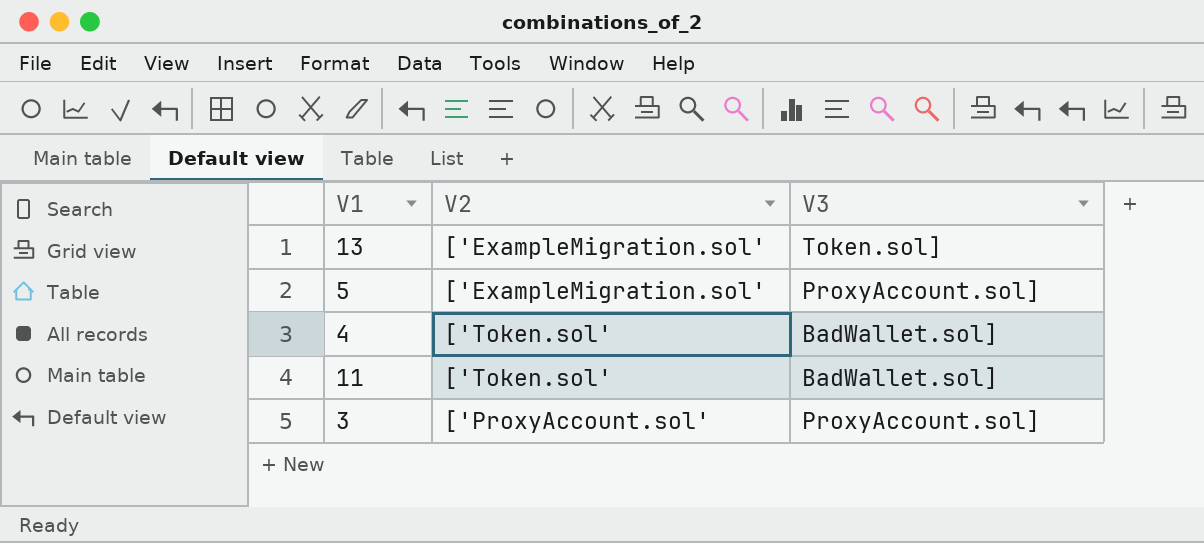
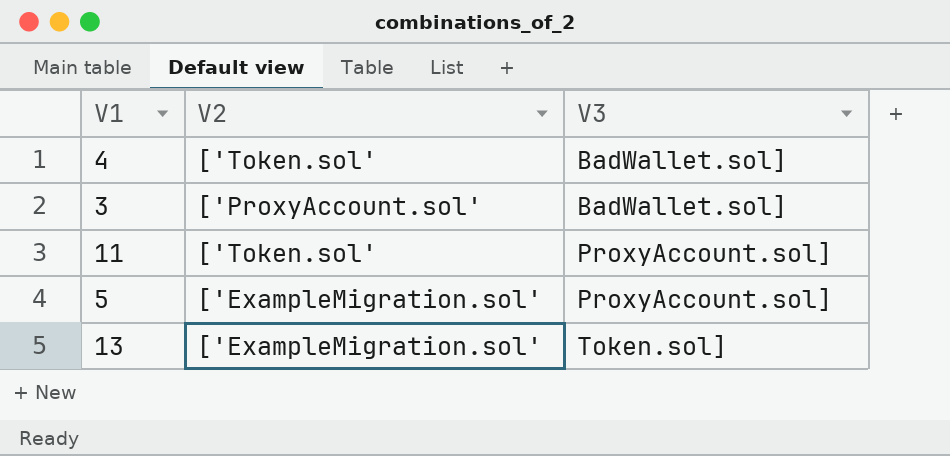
row order: none -> V3 ascending
3 | V3: ProxyAccount.sol] -> BadWallet.sol]
11 | V3: BadWallet.sol] -> ProxyAccount.sol]

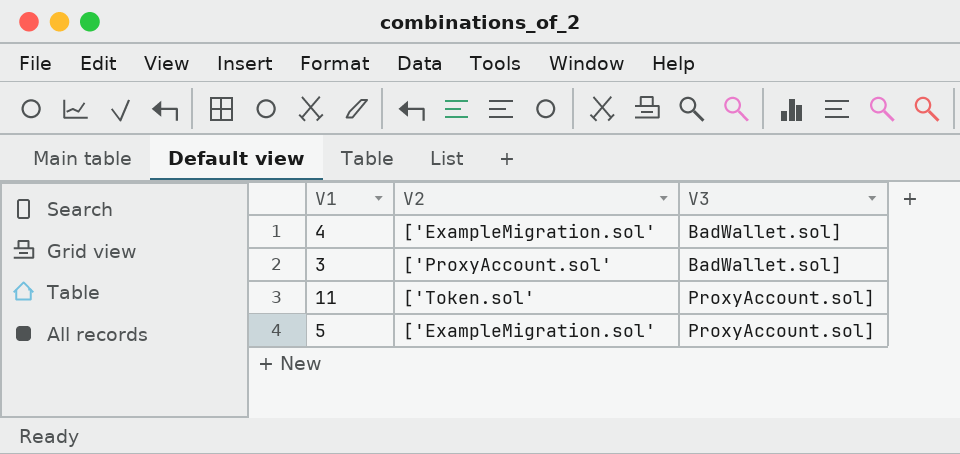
row 13: ['ExampleMigration.sol' | Token.sol] -> none
4 | V2: ['Token.sol' -> ['ExampleMigration.sol'

